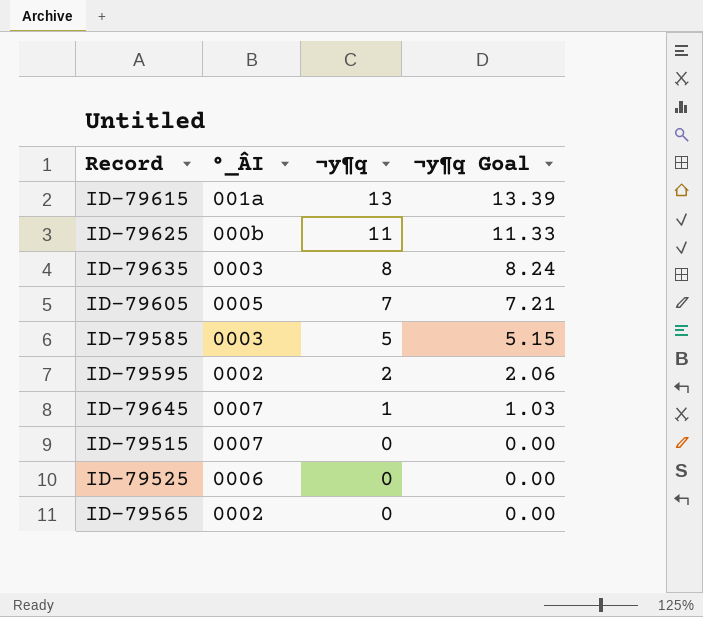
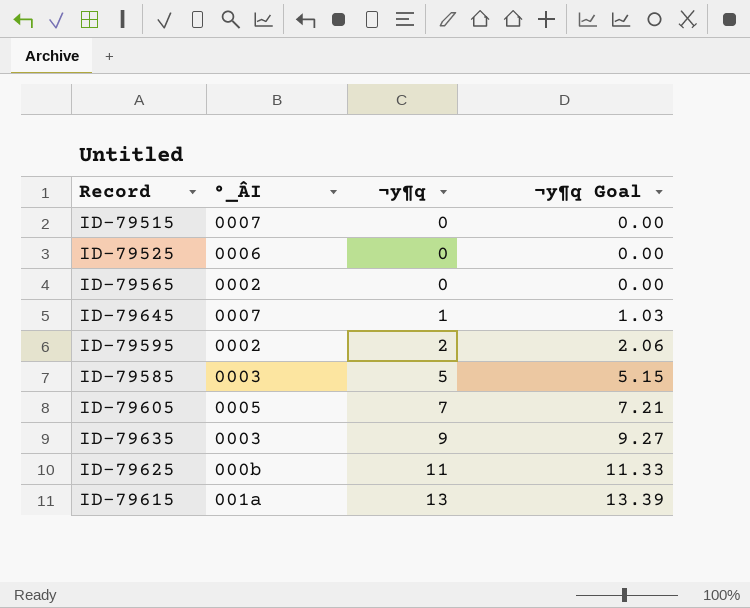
row order: ¬y¶q descending -> ¬y¶q ascending
ID-79635 | ¬y¶q: 8 -> 9
ID-79635 | ¬y¶q Goal: 8.24 -> 9.27

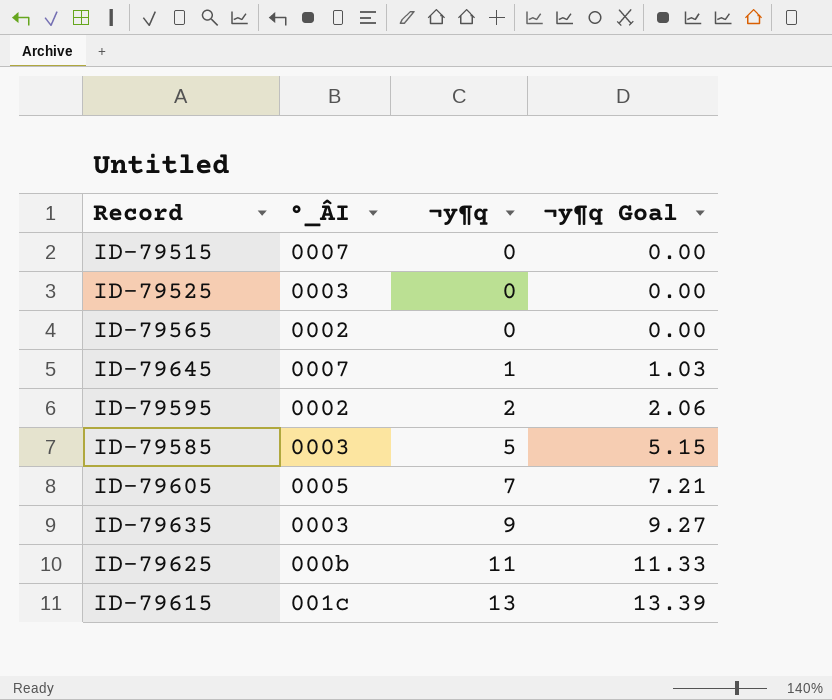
ID-79525 | °_ÂI: 0006 -> 0003
ID-79615 | °_ÂI: 001a -> 001c

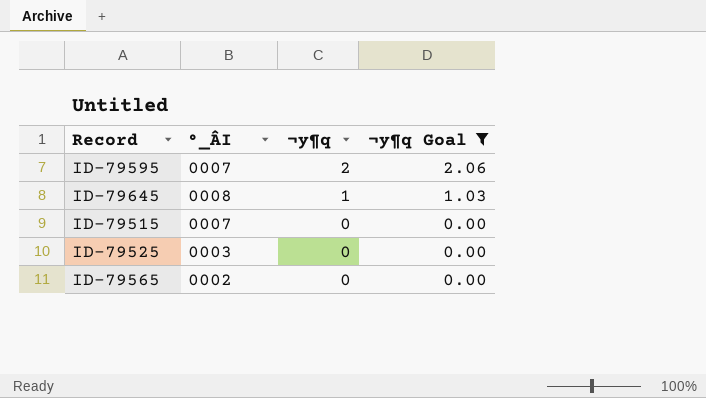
filter: none -> ¬y¶q Goal <= 2.06
row order: ¬y¶q ascending -> ¬y¶q descending
ID-79595 | °_ÂI: 0002 -> 0007
ID-79645 | °_ÂI: 0007 -> 0008

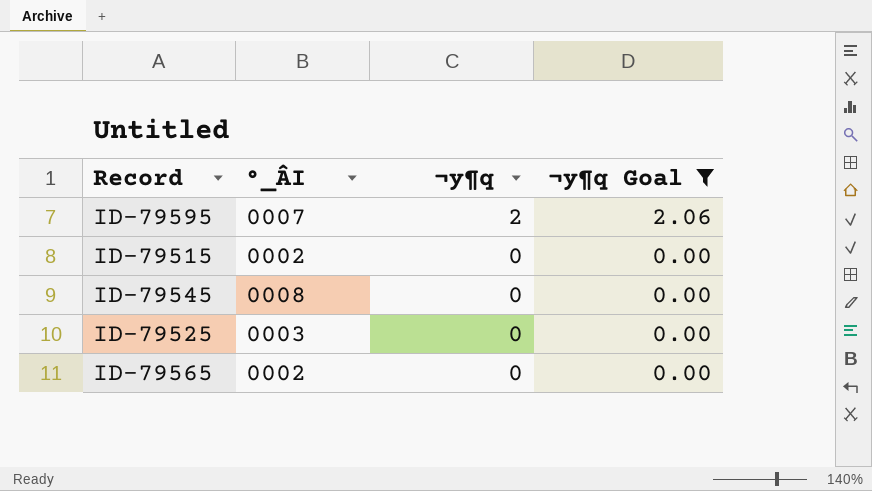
row ID-79645: 0008 | 1 | 1.03 -> none
ID-79515 | °_ÂI: 0007 -> 0002
row ID-79545: none -> 0008 | 0 | 0.00

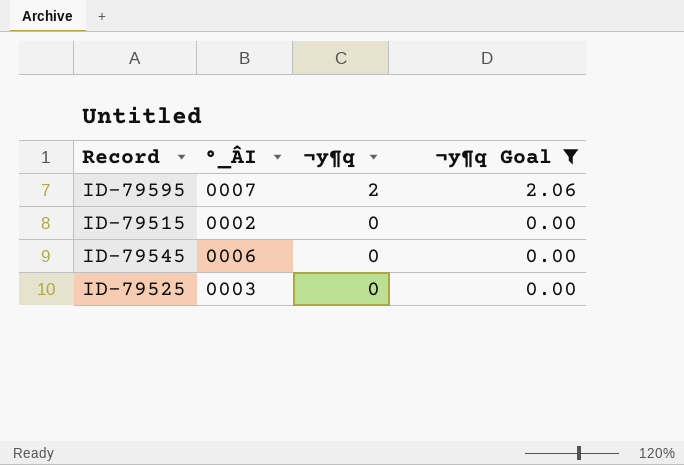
row ID-79565: 0002 | 0 | 0.00 -> none
ID-79545 | °_ÂI: 0008 -> 0006

